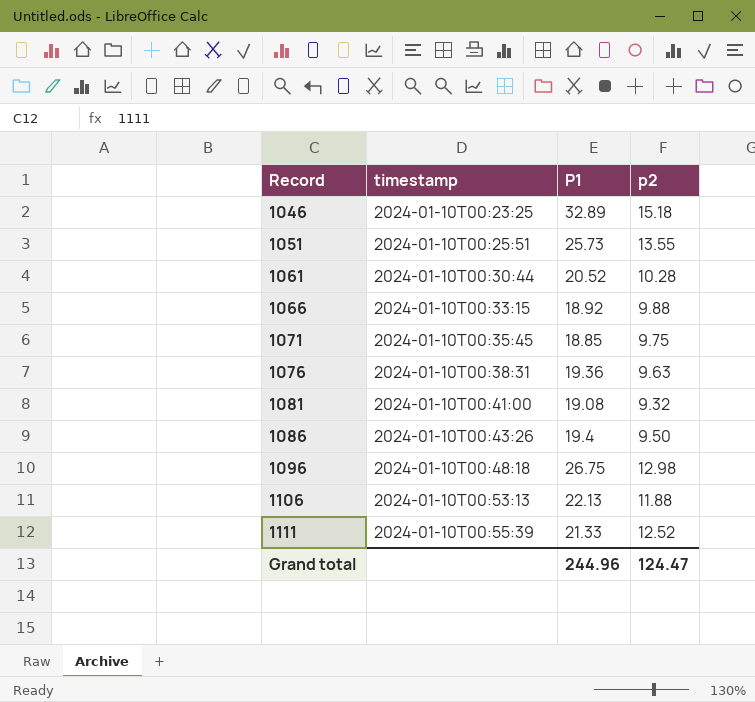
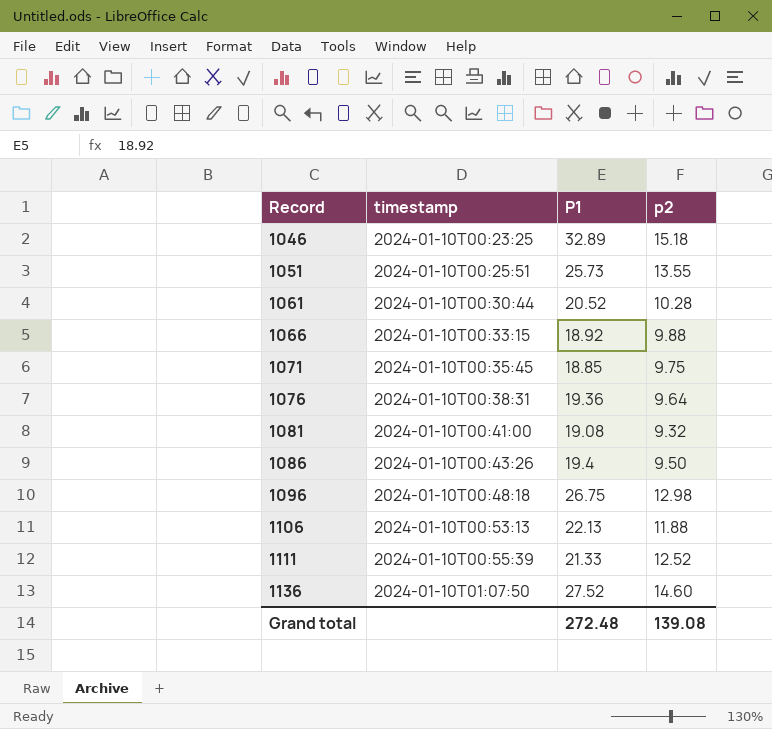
1076 | p2: 9.63 -> 9.64
row 1136: none -> 2024-01-10T01:07:50 | 27.52 | 14.60
Grand total | P1: 244.96 -> 272.48
Grand total | p2: 124.47 -> 139.08

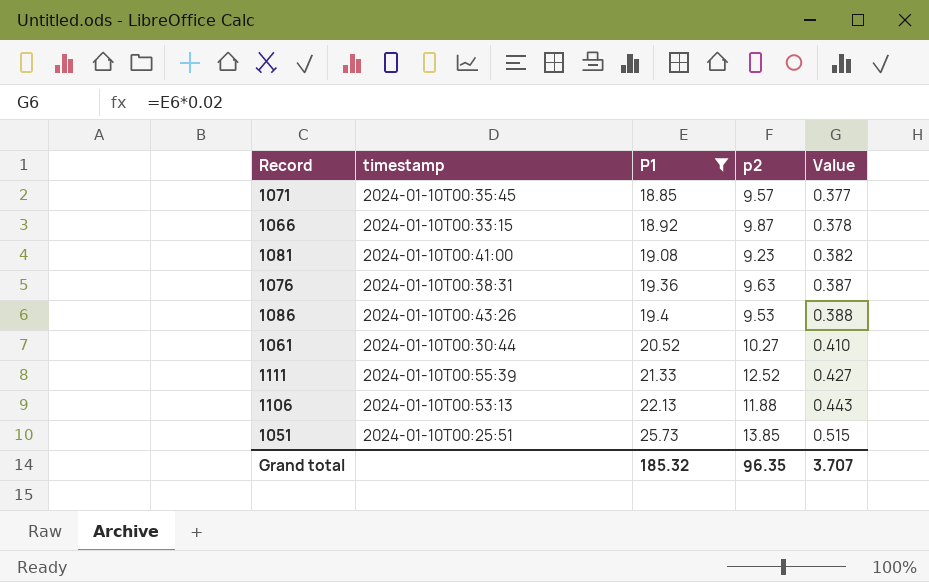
filter: none -> P1 <= 25.73
row order: Record ascending -> P1 ascending
column Value | formula: none -> [P1] * 0.02
1071 | p2: 9.75 -> 9.57
1066 | p2: 9.88 -> 9.87
1081 | p2: 9.32 -> 9.23
1076 | p2: 9.64 -> 9.63
1086 | p2: 9.50 -> 9.53
1061 | p2: 10.28 -> 10.27
1051 | p2: 13.55 -> 13.85
Grand total | P1: 272.48 -> 185.32
Grand total | p2: 139.08 -> 96.35

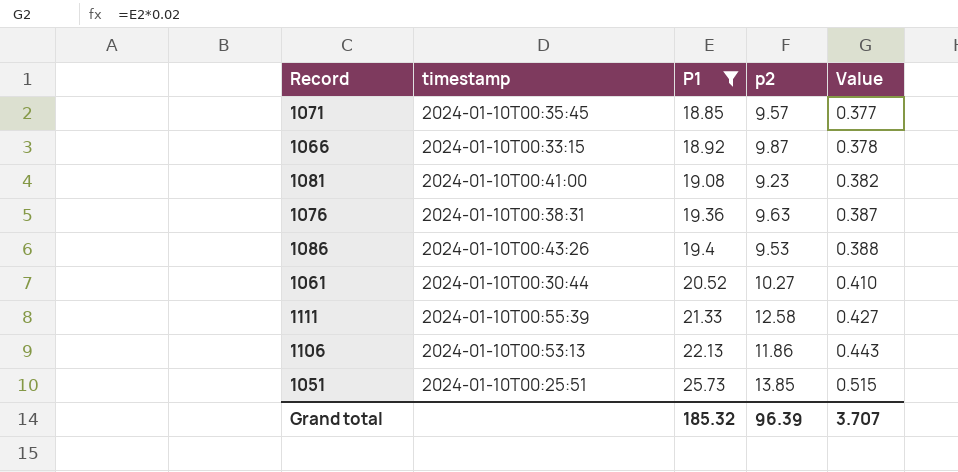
1111 | p2: 12.52 -> 12.58
1106 | p2: 11.88 -> 11.86
Grand total | p2: 96.35 -> 96.39

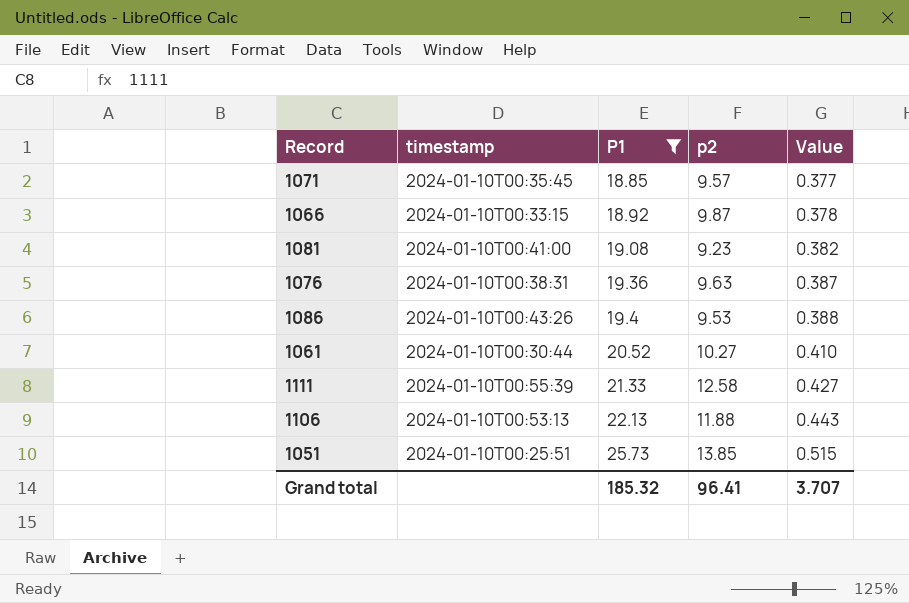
1106 | p2: 11.86 -> 11.88
Grand total | p2: 96.39 -> 96.41

